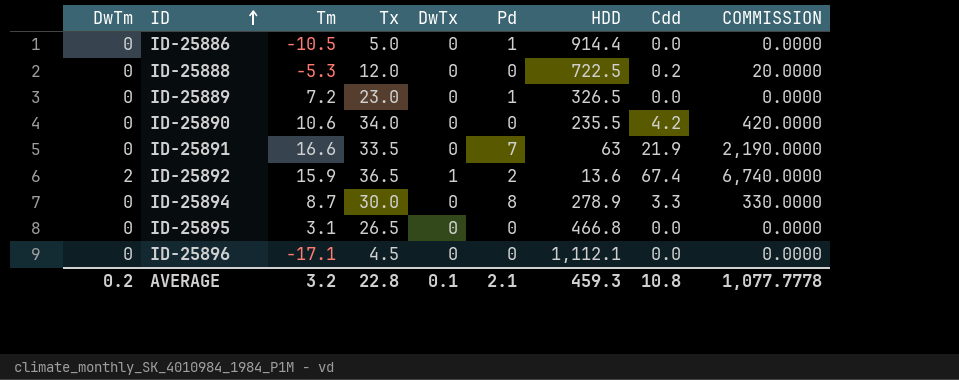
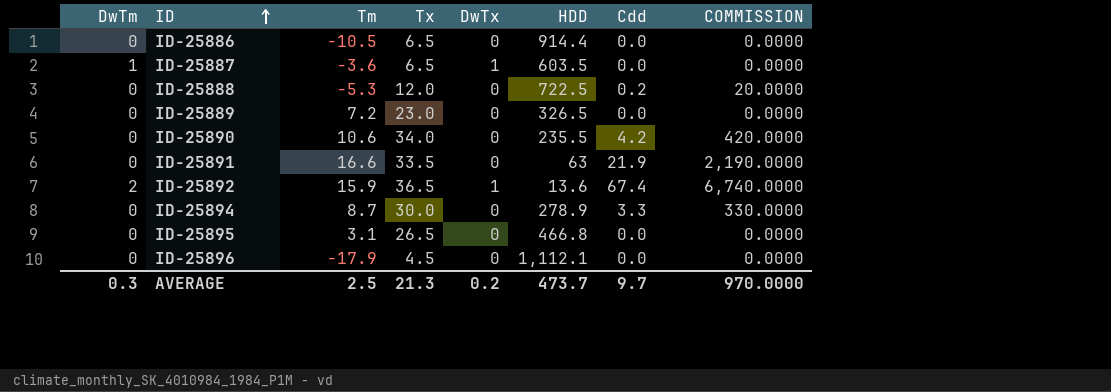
column Pd | position: 6 -> none
ID-25886 | Tx: 5.0 -> 6.5
row ID-25887: none -> 1 | -3.6 | 6.5 | 1 | 603.5 | 0.0 | 0.0000
ID-25896 | Tm: -17.1 -> -17.9
AVERAGE | DwTm: 0.2 -> 0.3
AVERAGE | Tm: 3.2 -> 2.5
AVERAGE | Tx: 22.8 -> 21.3
AVERAGE | DwTx: 0.1 -> 0.2
AVERAGE | HDD: 459.3 -> 473.7
AVERAGE | Cdd: 10.8 -> 9.7
AVERAGE | COMMISSION: 1,077.7778 -> 970.0000

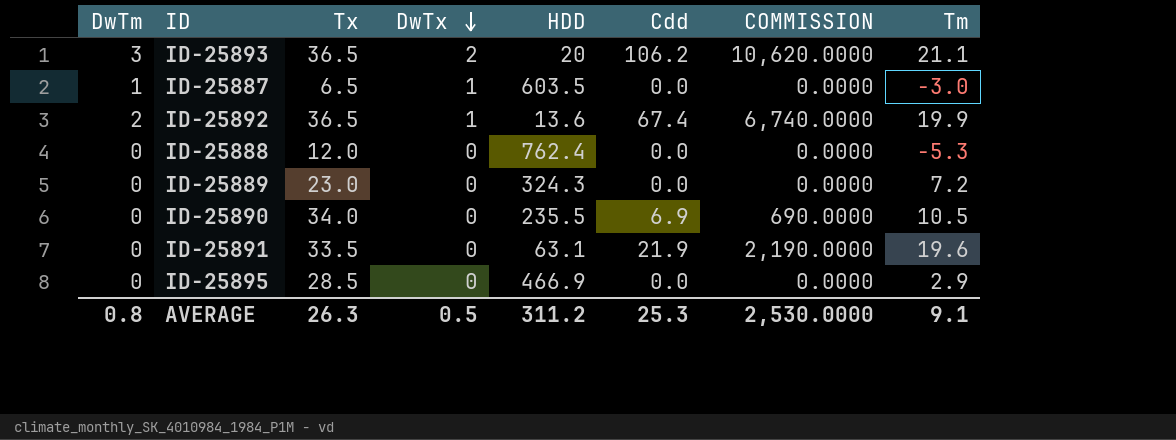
row order: ID ascending -> DwTx descending
column Tm | position: 3 -> 8
row ID-25886: 0 | -10.5 | 6.5 | 0 | 914.4 | 0.0 | 0.0000 -> none
row ID-25894: 0 | 8.7 | 30.0 | 0 | 278.9 | 3.3 | 330.0000 -> none
row ID-25896: 0 | -17.9 | 4.5 | 0 | 1,112.1 | 0.0 | 0.0000 -> none
row ID-25893: none -> 3 | 36.5 | 2 | 20 | 106.2 | 10,620.0000 | 21.1
ID-25887 | Tm: -3.6 -> -3.0
ID-25892 | Tm: 15.9 -> 19.9
ID-25888 | HDD: 722.5 -> 762.4
ID-25888 | Cdd: 0.2 -> 0.0
ID-25888 | COMMISSION: 20.0000 -> 0.0000
ID-25889 | HDD: 326.5 -> 324.3
ID-25890 | Cdd: 4.2 -> 6.9
ID-25890 | COMMISSION: 420.0000 -> 690.0000
ID-25890 | Tm: 10.6 -> 10.5
ID-25891 | HDD: 63 -> 63.1
ID-25891 | Tm: 16.6 -> 19.6
ID-25895 | Tx: 26.5 -> 28.5
ID-25895 | HDD: 466.8 -> 466.9
ID-25895 | Tm: 3.1 -> 2.9
AVERAGE | DwTm: 0.3 -> 0.8
AVERAGE | Tx: 21.3 -> 26.3
AVERAGE | DwTx: 0.2 -> 0.5
AVERAGE | HDD: 473.7 -> 311.2
AVERAGE | Cdd: 9.7 -> 25.3
AVERAGE | COMMISSION: 970.0000 -> 2,530.0000
AVERAGE | Tm: 2.5 -> 9.1

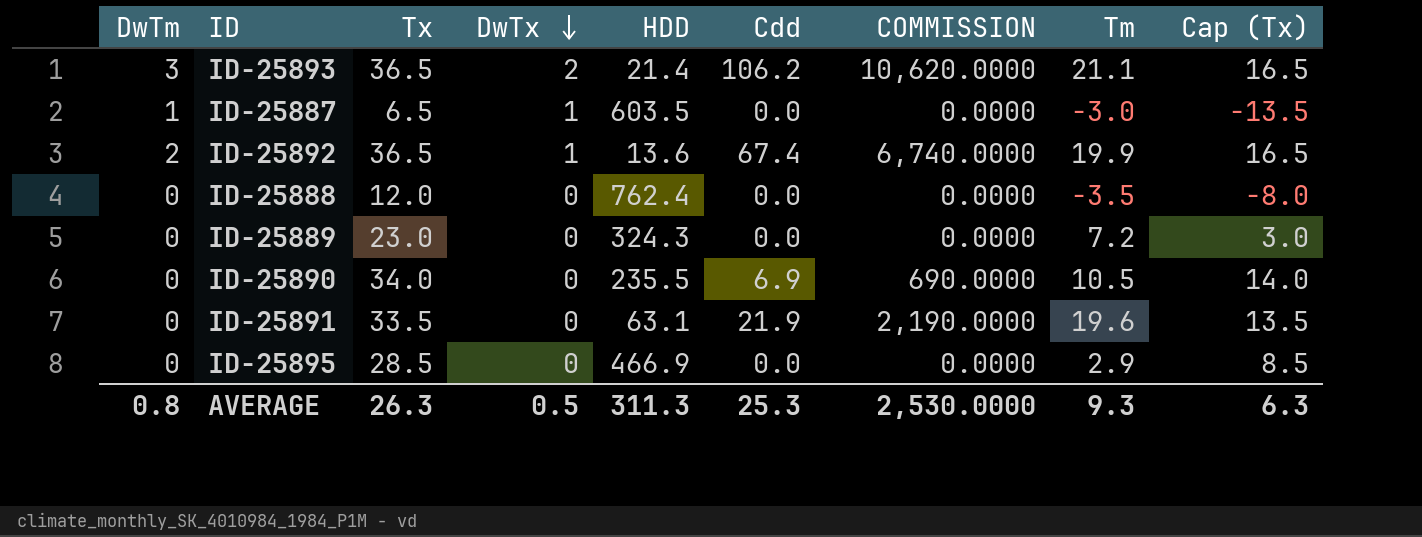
column Cap (Tx) | formula: none -> [Tx] - 20
ID-25893 | HDD: 20 -> 21.4
ID-25888 | Tm: -5.3 -> -3.5
AVERAGE | HDD: 311.2 -> 311.3
AVERAGE | Tm: 9.1 -> 9.3

